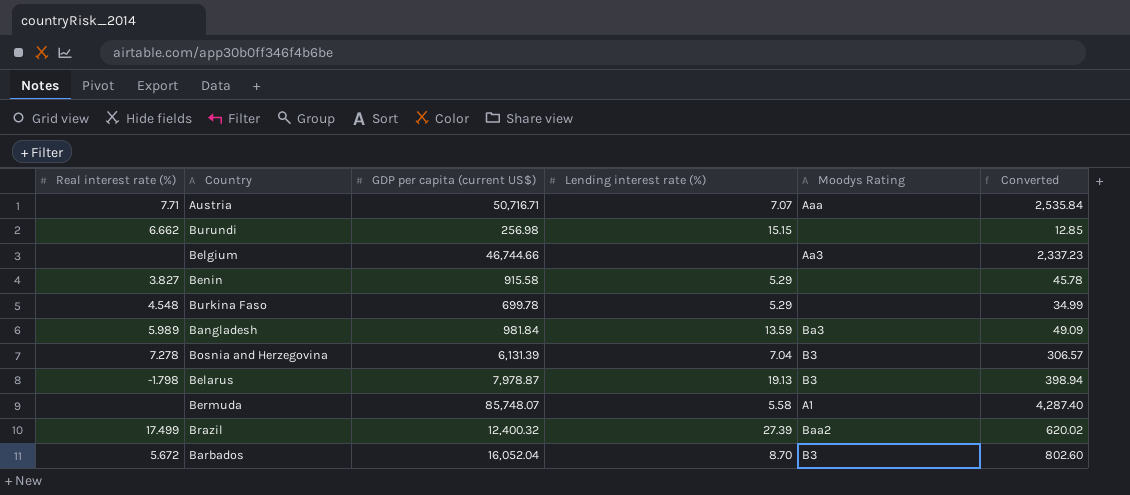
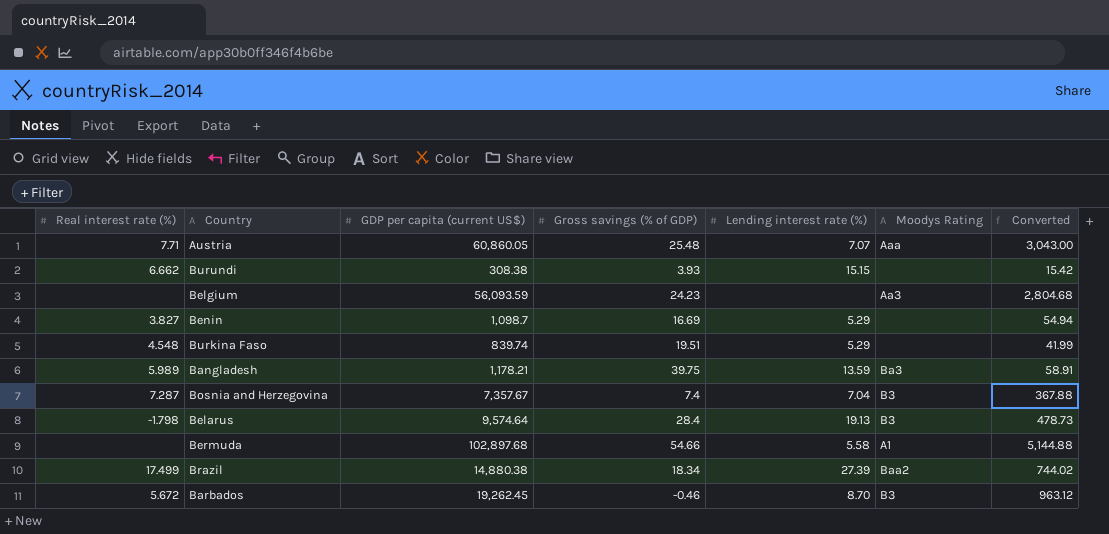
column Gross savings (% of GDP) | position: none -> 4
Austria | GDP per capita (current US$): 50,716.71 -> 60,860.05
Austria | Converted: 2,535.84 -> 3,043.00
Burundi | GDP per capita (current US$): 256.98 -> 308.38
Burundi | Converted: 12.85 -> 15.42
Belgium | GDP per capita (current US$): 46,744.66 -> 56,093.59
Belgium | Converted: 2,337.23 -> 2,804.68
Benin | GDP per capita (current US$): 915.58 -> 1,098.7
Benin | Converted: 45.78 -> 54.94
Burkina Faso | GDP per capita (current US$): 699.78 -> 839.74
Burkina Faso | Converted: 34.99 -> 41.99
Bangladesh | GDP per capita (current US$): 981.84 -> 1,178.21
Bangladesh | Converted: 49.09 -> 58.91
Bosnia and Herzegovina | Real interest rate (%): 7.278 -> 7.287
Bosnia and Herzegovina | GDP per capita (current US$): 6,131.39 -> 7,357.67
Bosnia and Herzegovina | Converted: 306.57 -> 367.88
Belarus | GDP per capita (current US$): 7,978.87 -> 9,574.64
Belarus | Converted: 398.94 -> 478.73
Bermuda | GDP per capita (current US$): 85,748.07 -> 102,897.68
Bermuda | Converted: 4,287.40 -> 5,144.88
Brazil | GDP per capita (current US$): 12,400.32 -> 14,880.38
Brazil | Converted: 620.02 -> 744.02
Barbados | GDP per capita (current US$): 16,052.04 -> 19,262.45
Barbados | Converted: 802.60 -> 963.12

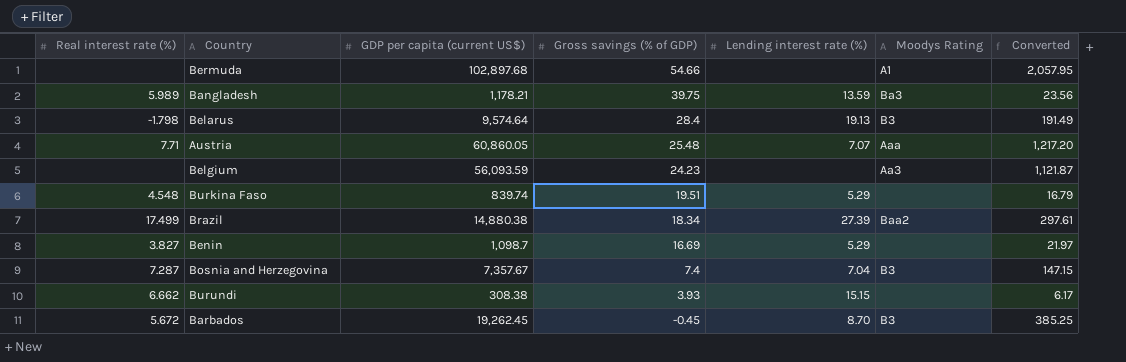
row order: none -> Gross savings (% of GDP) descending
column Converted | formula: [GDP per capita (current US$)] * 0.05 -> [GDP per capita (current US$)] * 0.02
Bermuda | Lending interest rate (%): 5.58 -> none
Barbados | Gross savings (% of GDP): -0.46 -> -0.45

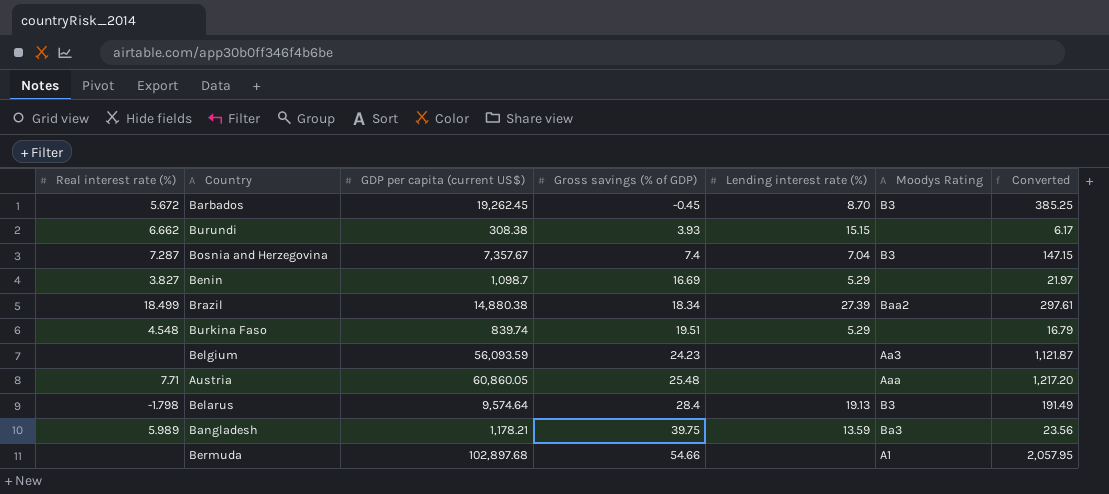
row order: Gross savings (% of GDP) descending -> Gross savings (% of GDP) ascending
Brazil | Real interest rate (%): 17.499 -> 18.499
Austria | Lending interest rate (%): 7.07 -> none

